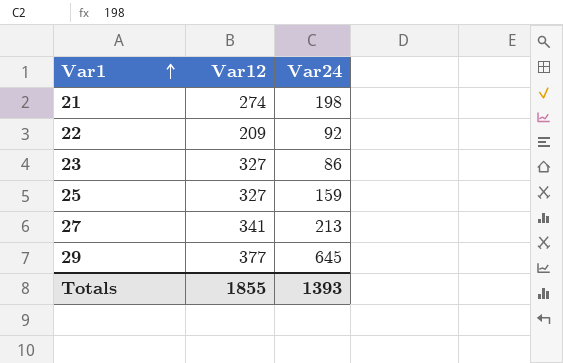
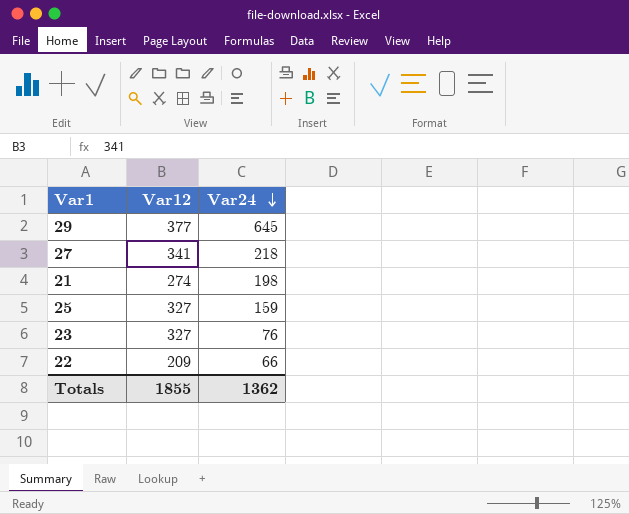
row order: Var1 ascending -> Var24 descending
27 | Var24: 213 -> 218
23 | Var24: 86 -> 76
22 | Var24: 92 -> 66
Totals | Var24: 1393 -> 1362

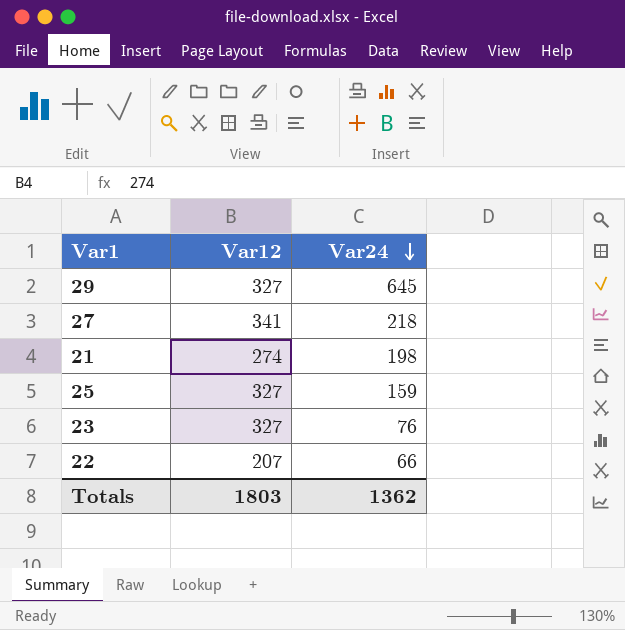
29 | Var12: 377 -> 327
22 | Var12: 209 -> 207
Totals | Var12: 1855 -> 1803

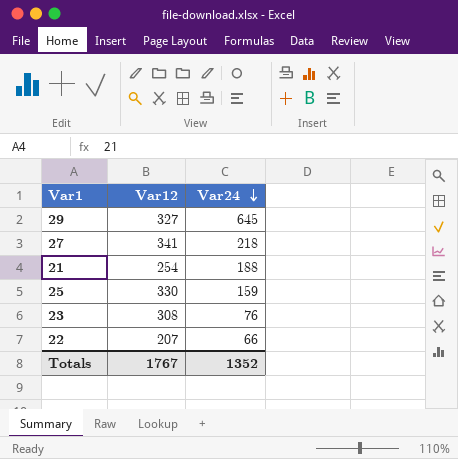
21 | Var12: 274 -> 254
21 | Var24: 198 -> 188
25 | Var12: 327 -> 330
23 | Var12: 327 -> 308
Totals | Var12: 1803 -> 1767
Totals | Var24: 1362 -> 1352

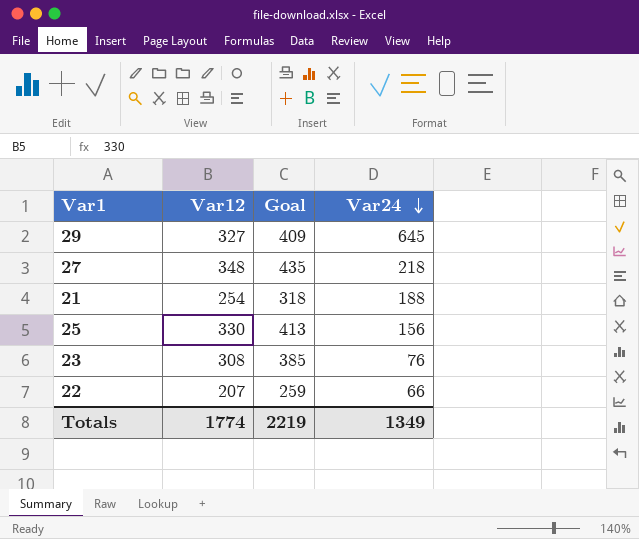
column Goal | formula: none -> [Var12] * 1.25
27 | Var12: 341 -> 348
25 | Var24: 159 -> 156
Totals | Var12: 1767 -> 1774
Totals | Var24: 1352 -> 1349

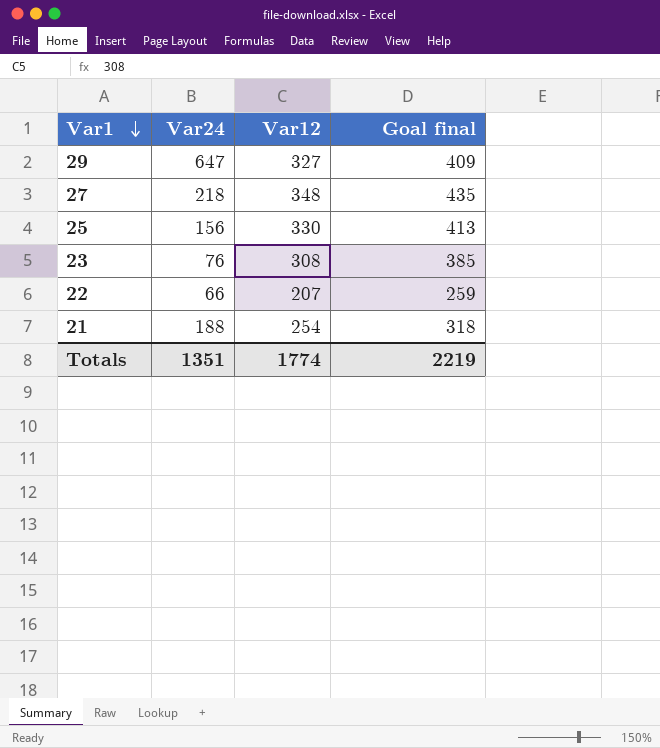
row order: Var24 descending -> Var1 descending
column Var24 | position: 4 -> 2
column name: Goal -> Goal final
29 | Var24: 645 -> 647
Totals | Var24: 1349 -> 1351

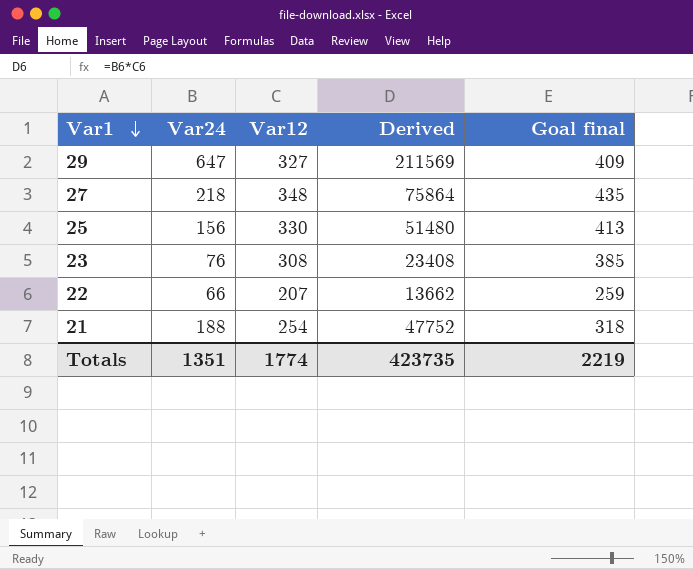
column Derived | formula: none -> [Var24] * [Var12]

